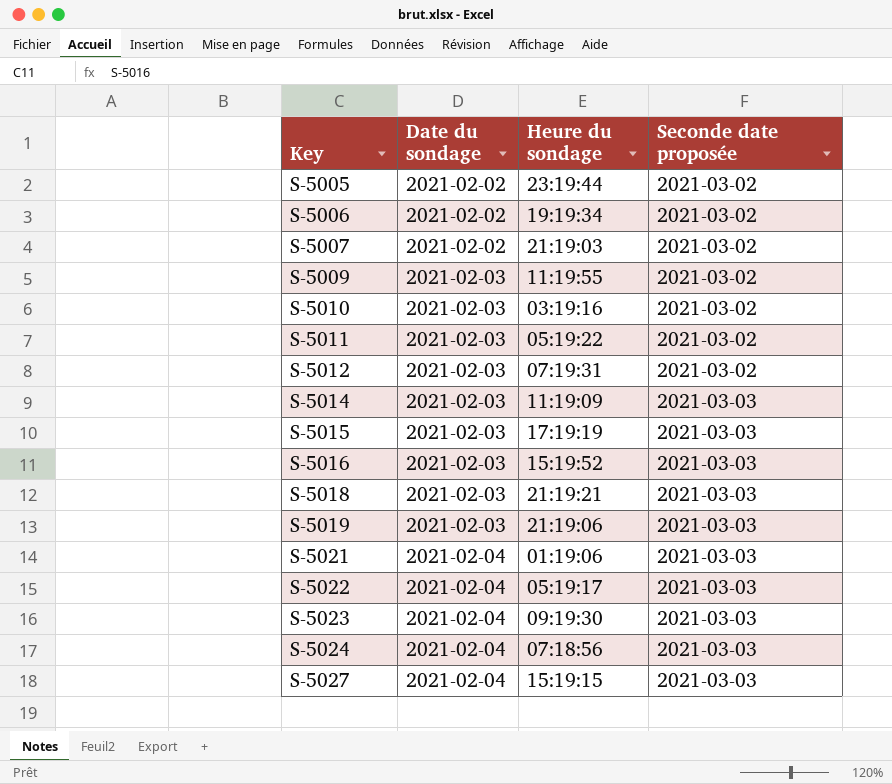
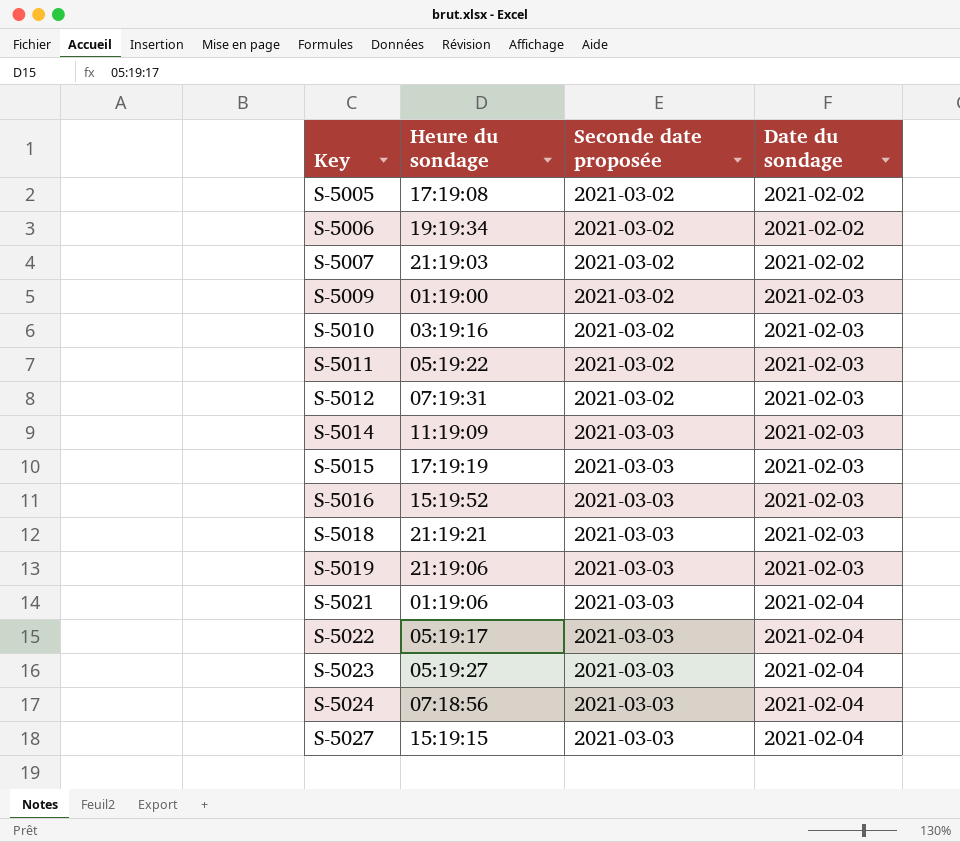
column Date du sondage | position: 2 -> 4
S-5005 | Heure du sondage: 23:19:44 -> 17:19:08
S-5009 | Heure du sondage: 11:19:55 -> 01:19:00
S-5023 | Heure du sondage: 09:19:30 -> 05:19:27

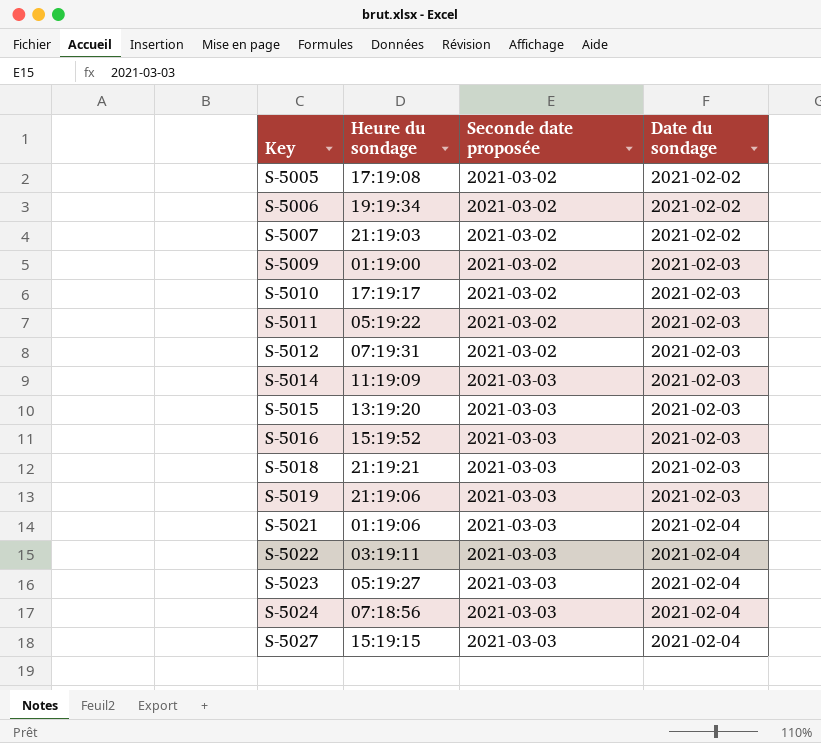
S-5010 | Heure du sondage: 03:19:16 -> 17:19:17
S-5015 | Heure du sondage: 17:19:19 -> 13:19:20
S-5022 | Heure du sondage: 05:19:17 -> 03:19:11

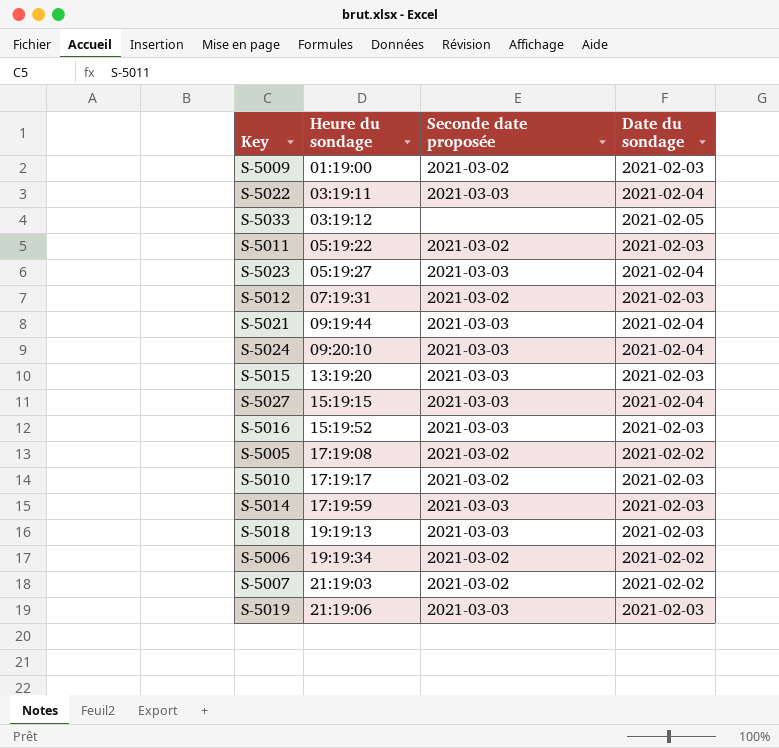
row order: Key ascending -> Heure du sondage ascending
row S-5033: none -> 03:19:12 | none | 2021-02-05
S-5021 | Heure du sondage: 01:19:06 -> 09:19:44
S-5024 | Heure du sondage: 07:18:56 -> 09:20:10
S-5014 | Heure du sondage: 11:19:09 -> 17:19:59
S-5018 | Heure du sondage: 21:19:21 -> 19:19:13

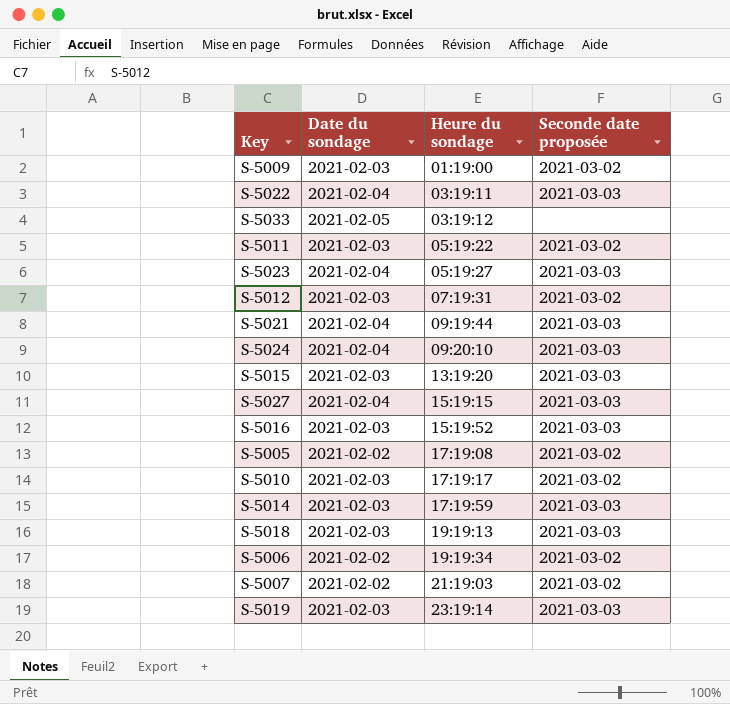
column Date du sondage | position: 4 -> 2
S-5019 | Heure du sondage: 21:19:06 -> 23:19:14

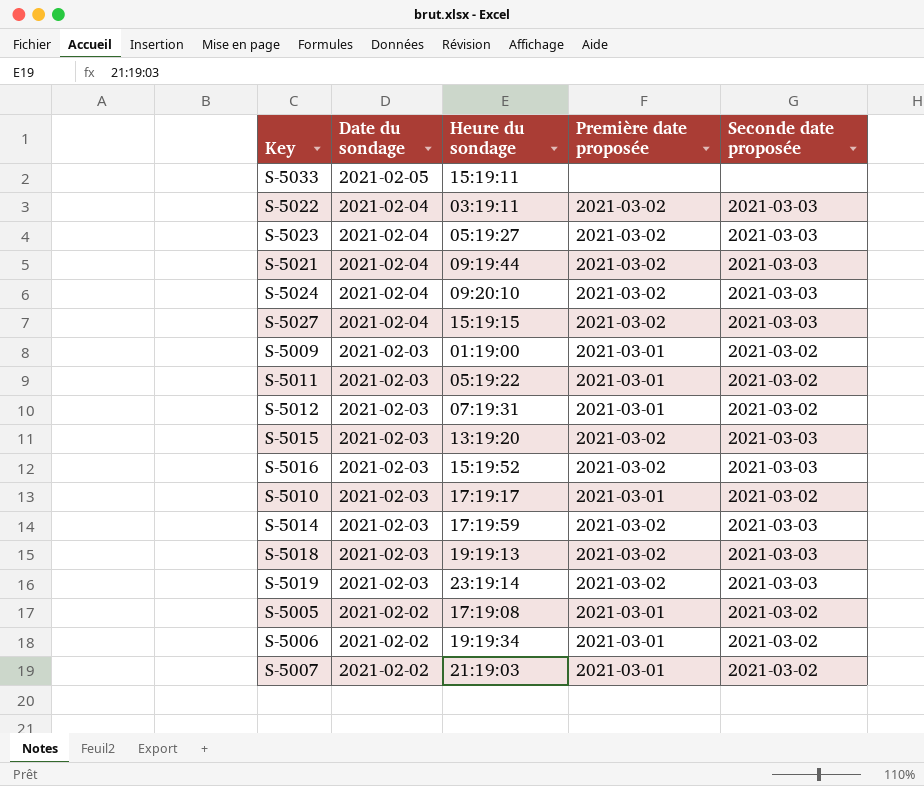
row order: Heure du sondage ascending -> Date du sondage descending
column Première date proposée | position: none -> 4
S-5033 | Heure du sondage: 03:19:12 -> 15:19:11

